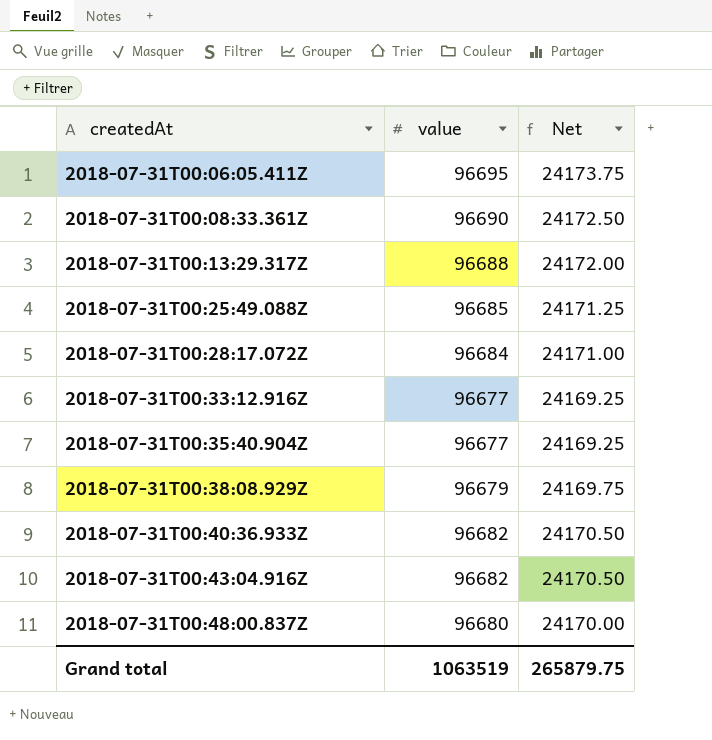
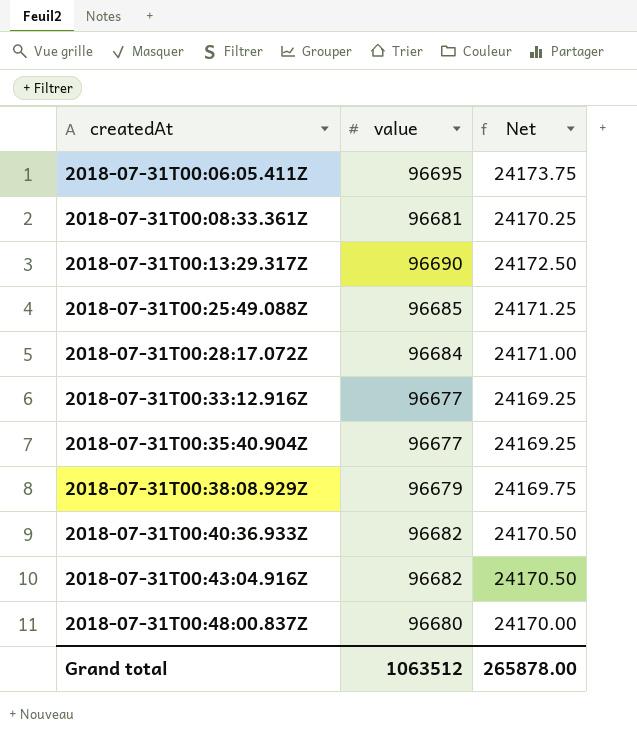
2018-07-31T00:08:33.361Z | value: 96690 -> 96681
2018-07-31T00:08:33.361Z | Net: 24172.50 -> 24170.25
2018-07-31T00:13:29.317Z | value: 96688 -> 96690
2018-07-31T00:13:29.317Z | Net: 24172.00 -> 24172.50
Grand total | value: 1063519 -> 1063512
Grand total | Net: 265879.75 -> 265878.00

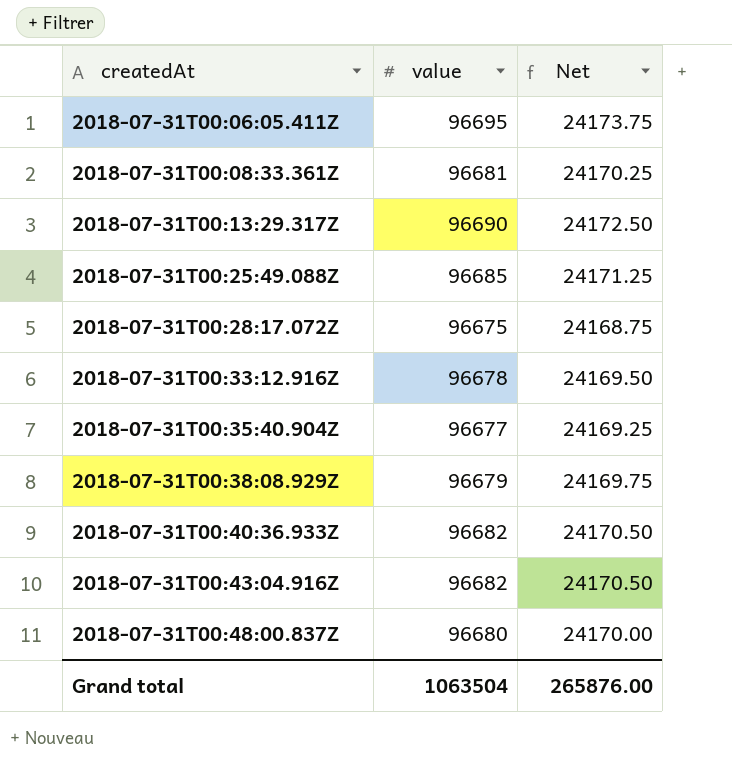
2018-07-31T00:28:17.072Z | value: 96684 -> 96675
2018-07-31T00:28:17.072Z | Net: 24171.00 -> 24168.75
2018-07-31T00:33:12.916Z | value: 96677 -> 96678
2018-07-31T00:33:12.916Z | Net: 24169.25 -> 24169.50
Grand total | value: 1063512 -> 1063504
Grand total | Net: 265878.00 -> 265876.00

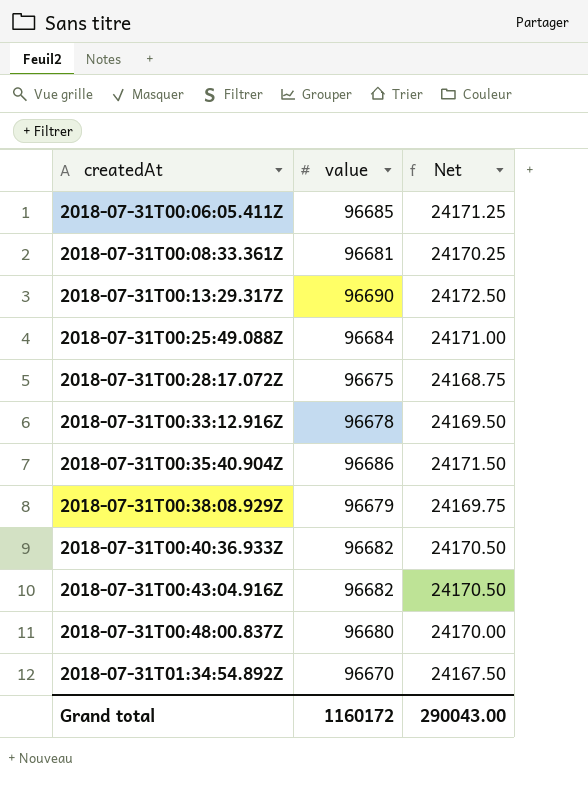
2018-07-31T00:06:05.411Z | value: 96695 -> 96685
2018-07-31T00:06:05.411Z | Net: 24173.75 -> 24171.25
2018-07-31T00:25:49.088Z | value: 96685 -> 96684
2018-07-31T00:25:49.088Z | Net: 24171.25 -> 24171.00
2018-07-31T00:35:40.904Z | value: 96677 -> 96686
2018-07-31T00:35:40.904Z | Net: 24169.25 -> 24171.50
row 2018-07-31T01:34:54.892Z: none -> 96670 | 24167.50
Grand total | value: 1063504 -> 1160172
Grand total | Net: 265876.00 -> 290043.00

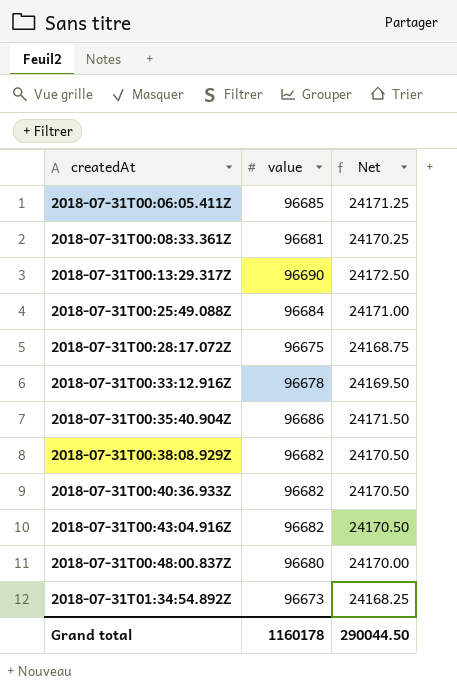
2018-07-31T00:38:08.929Z | value: 96679 -> 96682
2018-07-31T00:38:08.929Z | Net: 24169.75 -> 24170.50
2018-07-31T01:34:54.892Z | value: 96670 -> 96673
2018-07-31T01:34:54.892Z | Net: 24167.50 -> 24168.25
Grand total | value: 1160172 -> 1160178
Grand total | Net: 290043.00 -> 290044.50

